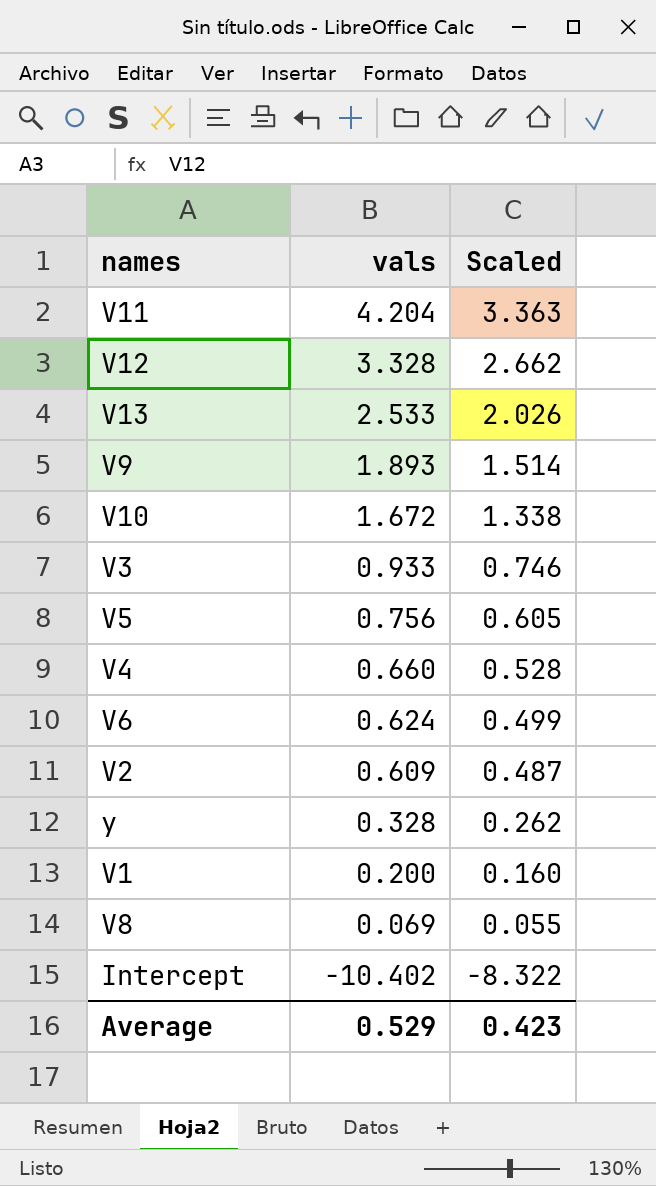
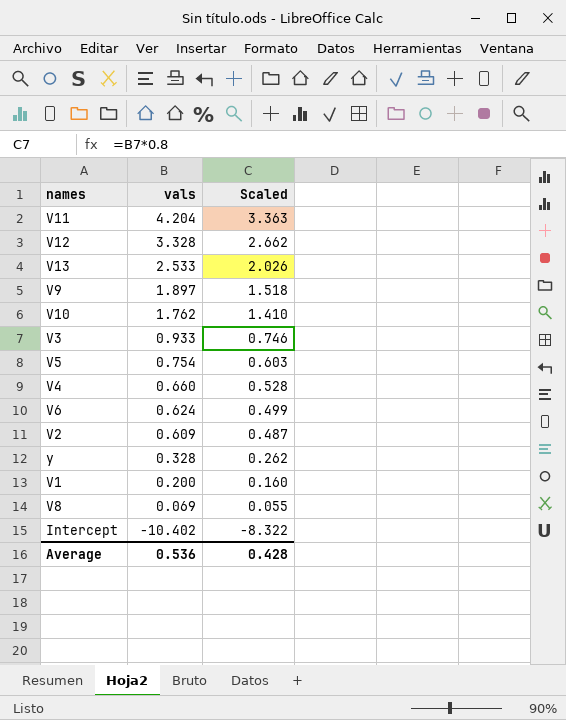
V9 | vals: 1.893 -> 1.897
V9 | Scaled: 1.514 -> 1.518
V10 | vals: 1.672 -> 1.762
V10 | Scaled: 1.338 -> 1.410
V5 | vals: 0.756 -> 0.754
V5 | Scaled: 0.605 -> 0.603
Average | vals: 0.529 -> 0.536
Average | Scaled: 0.423 -> 0.428

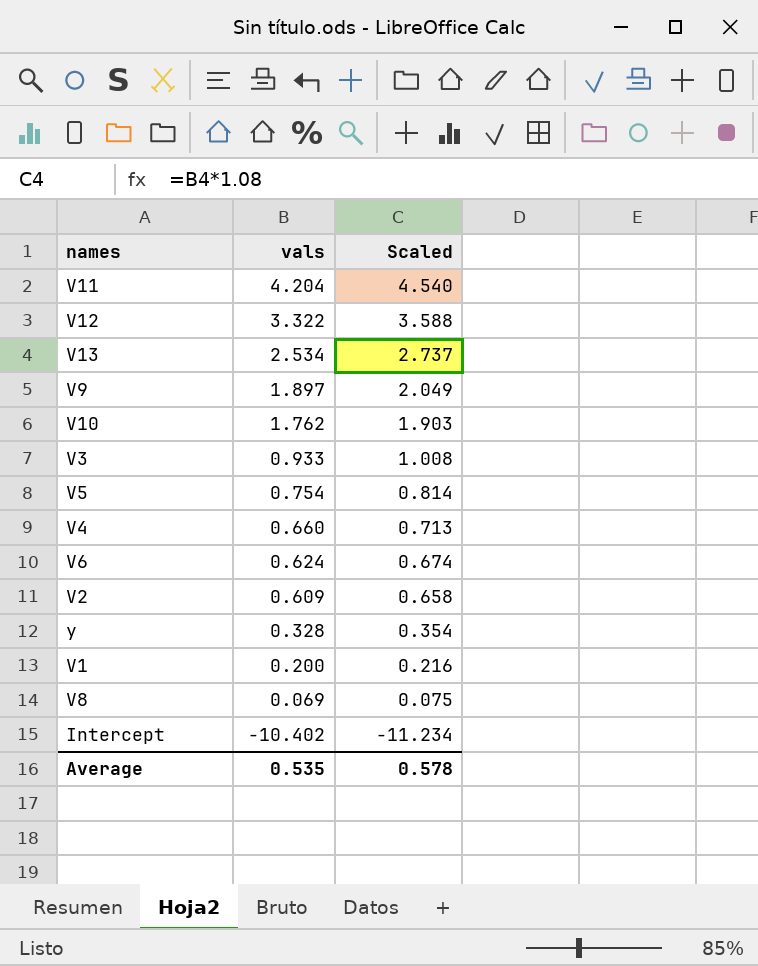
column Scaled | formula: [vals] * 0.8 -> [vals] * 1.08
V12 | vals: 3.328 -> 3.322
V13 | vals: 2.533 -> 2.534
Average | vals: 0.536 -> 0.535
Average | Scaled: 0.428 -> 0.578

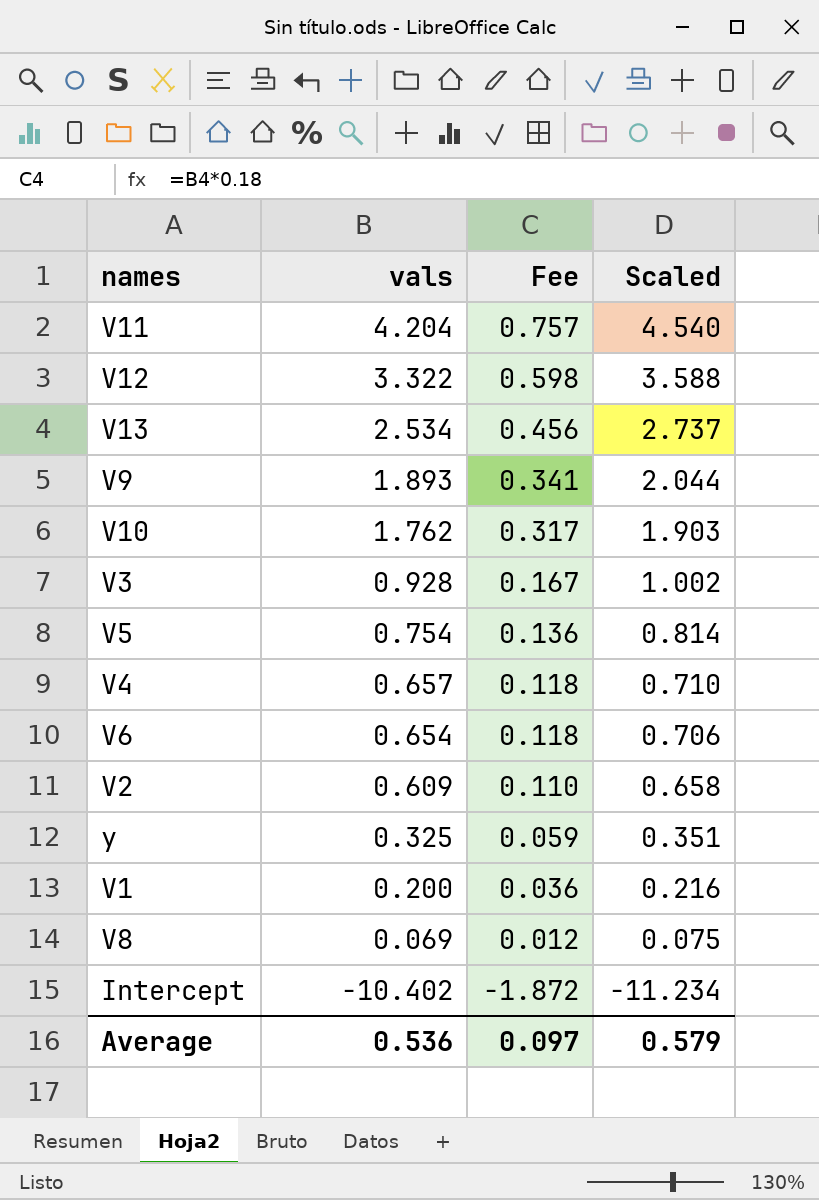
column Fee | formula: none -> [vals] * 0.18
V9 | vals: 1.897 -> 1.893
V9 | Scaled: 2.049 -> 2.044
V3 | vals: 0.933 -> 0.928
V3 | Scaled: 1.008 -> 1.002
V4 | vals: 0.660 -> 0.657
V4 | Scaled: 0.713 -> 0.710
V6 | vals: 0.624 -> 0.654
V6 | Scaled: 0.674 -> 0.706
y | vals: 0.328 -> 0.325
y | Scaled: 0.354 -> 0.351
Average | vals: 0.535 -> 0.536
Average | Scaled: 0.578 -> 0.579

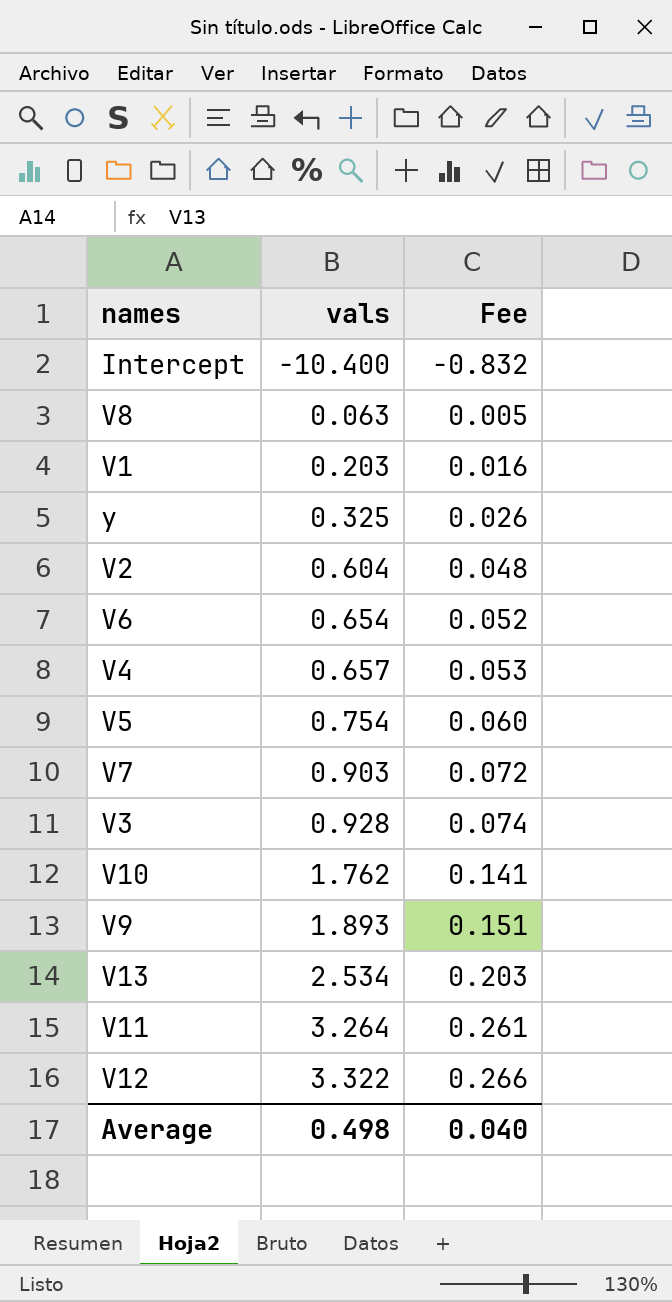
row order: vals descending -> vals ascending
column Scaled | formula: [vals] * 1.08 -> none
column Fee | formula: [vals] * 0.18 -> [vals] * 0.08
Intercept | vals: -10.402 -> -10.400
V8 | vals: 0.069 -> 0.063
V1 | vals: 0.200 -> 0.203
V2 | vals: 0.609 -> 0.604
row V7: none -> 0.903 | 0.072
V11 | vals: 4.204 -> 3.264
Average | vals: 0.536 -> 0.498
Average | Fee: 0.097 -> 0.040

